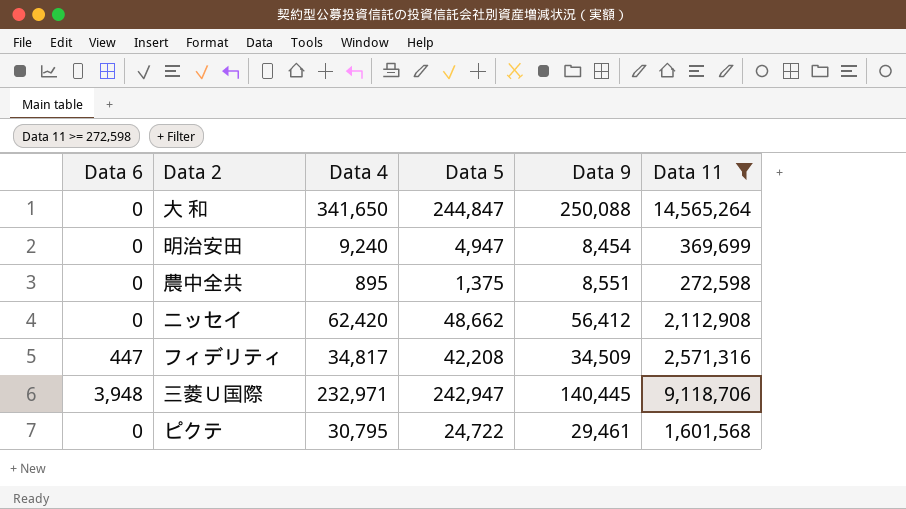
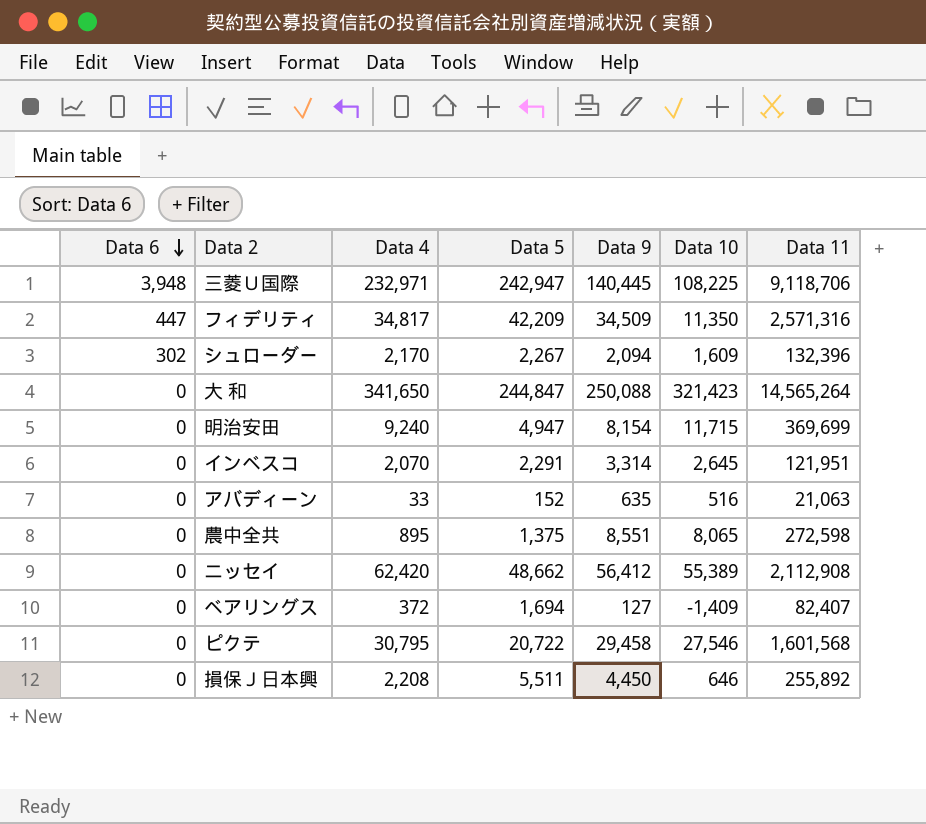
filter: Data 11 >= 272,598 -> none
row order: none -> Data 6 descending
column Data 10 | position: none -> 6
フィデリティ | Data 5: 42,208 -> 42,209
明治安田 | Data 9: 8,454 -> 8,154
ピクテ | Data 5: 24,722 -> 20,722
ピクテ | Data 9: 29,461 -> 29,458

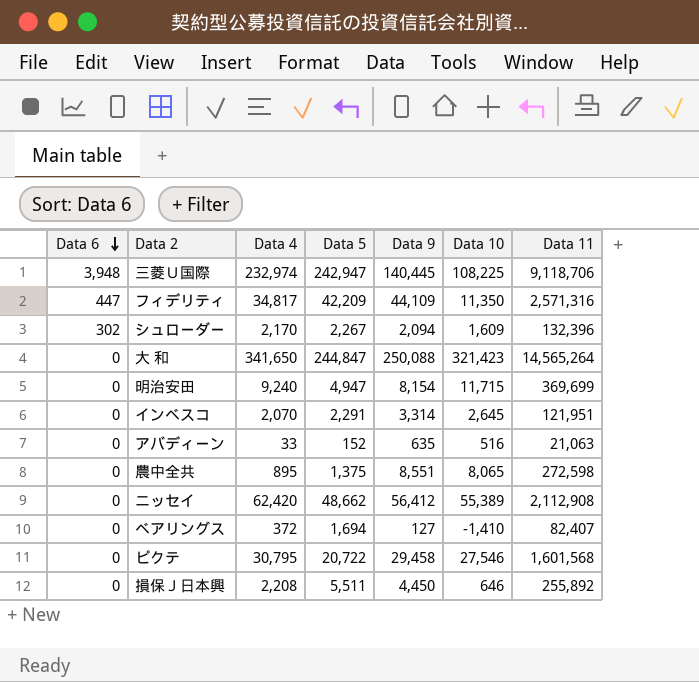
三菱Ｕ国際 | Data 4: 232,971 -> 232,974
フィデリティ | Data 9: 34,509 -> 44,109
ベアリングス | Data 10: -1,409 -> -1,410

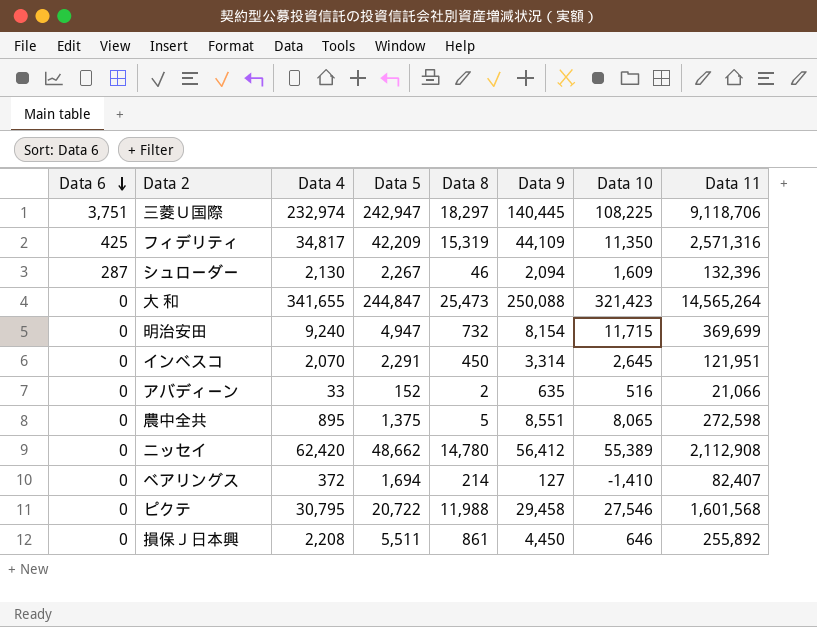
column Data 8 | position: none -> 5
三菱Ｕ国際 | Data 6: 3,948 -> 3,751
フィデリティ | Data 6: 447 -> 425
シュローダー | Data 6: 302 -> 287
シュローダー | Data 4: 2,170 -> 2,130
大 和 | Data 4: 341,650 -> 341,655
アバディーン | Data 11: 21,063 -> 21,066

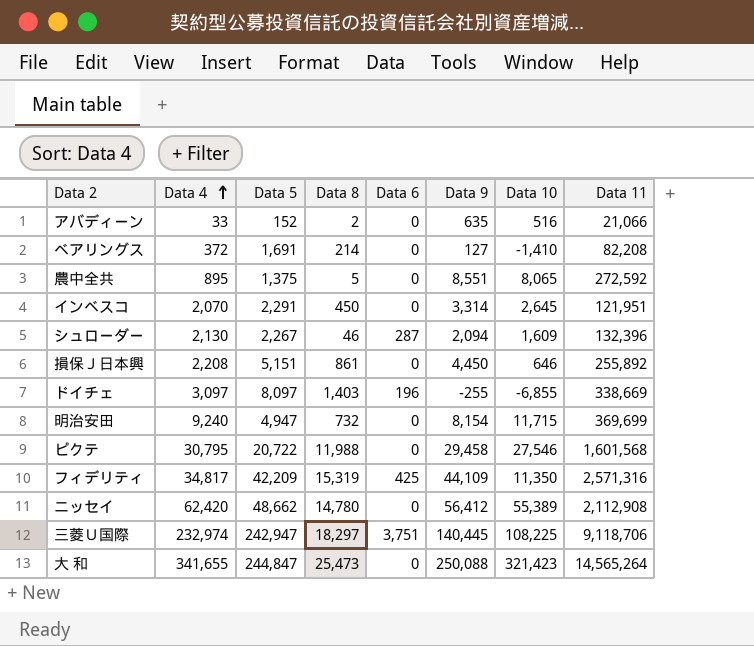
row order: Data 6 descending -> Data 4 ascending
column Data 6 | position: 1 -> 5
ベアリングス | Data 5: 1,694 -> 1,691
ベアリングス | Data 11: 82,407 -> 82,208
農中全共 | Data 11: 272,598 -> 272,592
損保Ｊ日本興 | Data 5: 5,511 -> 5,151
row ドイチェ: none -> 3,097 | 8,097 | 1,403 | 196 | -255 | -6,855 | 338,669

